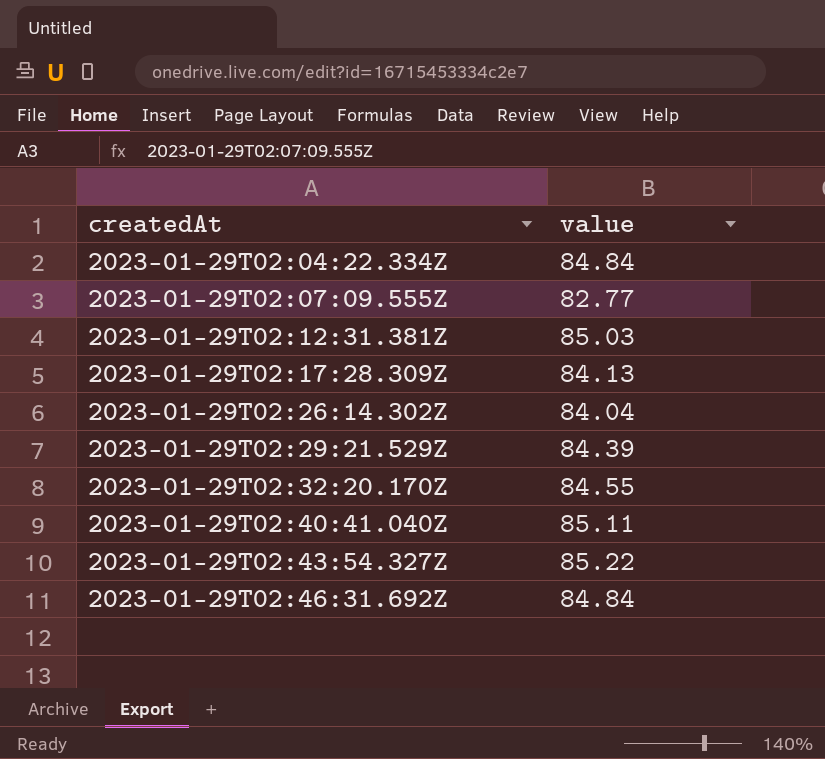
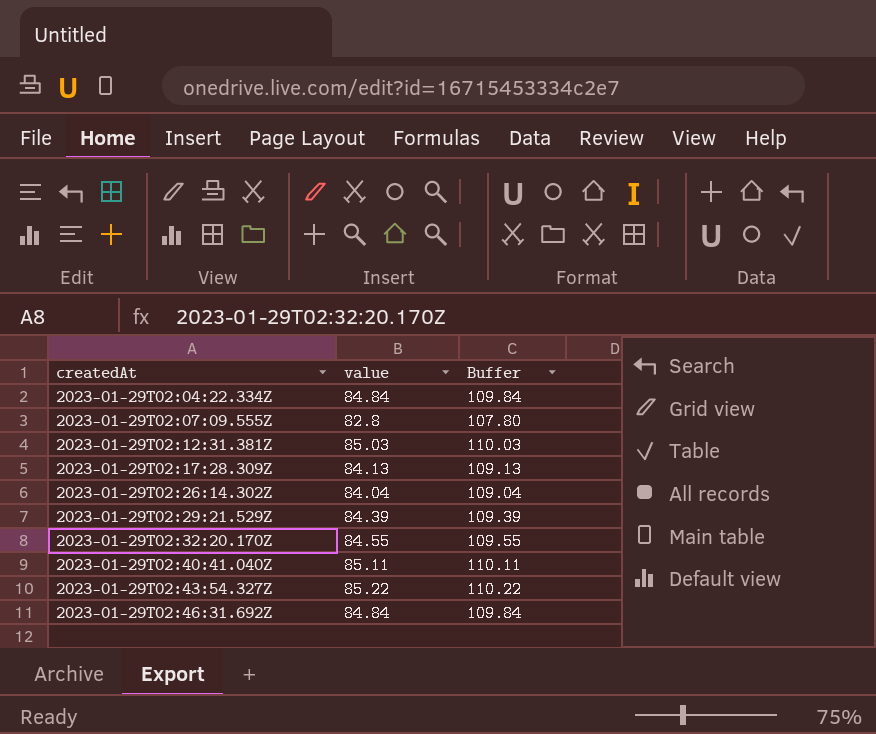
column Buffer | formula: none -> [value] + 25
2023-01-29T02:07:09.555Z | value: 82.77 -> 82.8

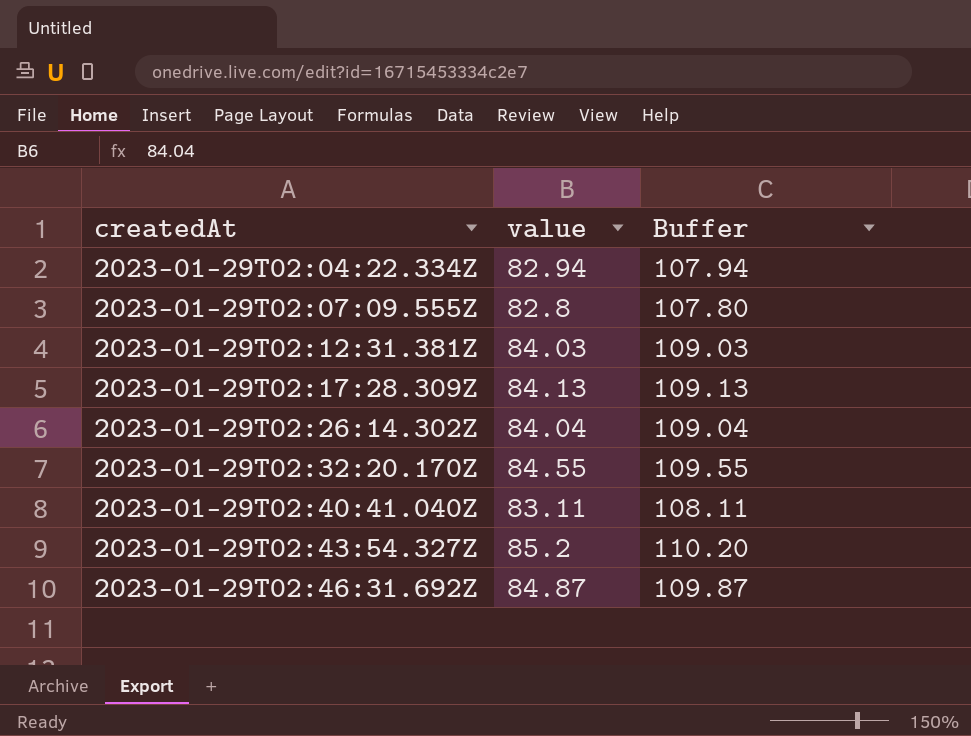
row 2023-01-29T02:29:21.529Z: 84.39 | 109.39 -> none
2023-01-29T02:04:22.334Z | value: 84.84 -> 82.94
2023-01-29T02:04:22.334Z | Buffer: 109.84 -> 107.94
2023-01-29T02:12:31.381Z | value: 85.03 -> 84.03
2023-01-29T02:12:31.381Z | Buffer: 110.03 -> 109.03
2023-01-29T02:40:41.040Z | value: 85.11 -> 83.11
2023-01-29T02:40:41.040Z | Buffer: 110.11 -> 108.11
2023-01-29T02:43:54.327Z | value: 85.22 -> 85.2
2023-01-29T02:43:54.327Z | Buffer: 110.22 -> 110.20
2023-01-29T02:46:31.692Z | value: 84.84 -> 84.87
2023-01-29T02:46:31.692Z | Buffer: 109.84 -> 109.87

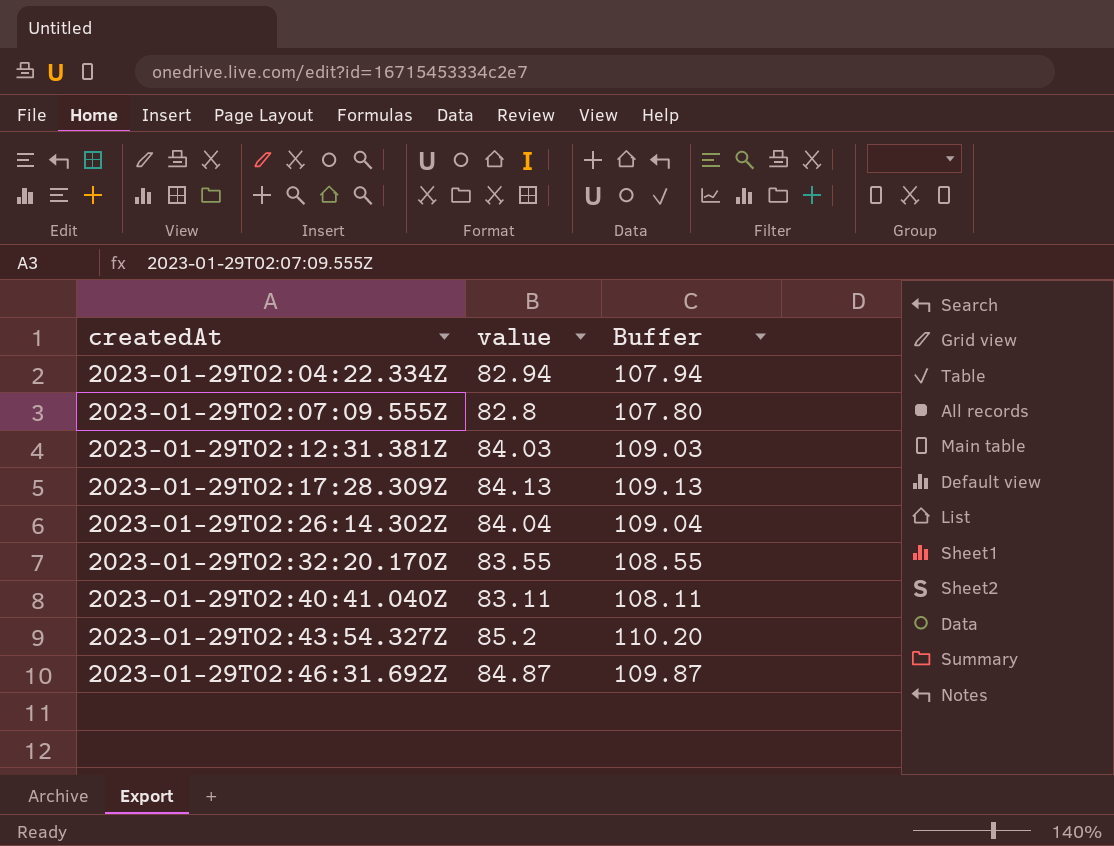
2023-01-29T02:32:20.170Z | value: 84.55 -> 83.55
2023-01-29T02:32:20.170Z | Buffer: 109.55 -> 108.55

